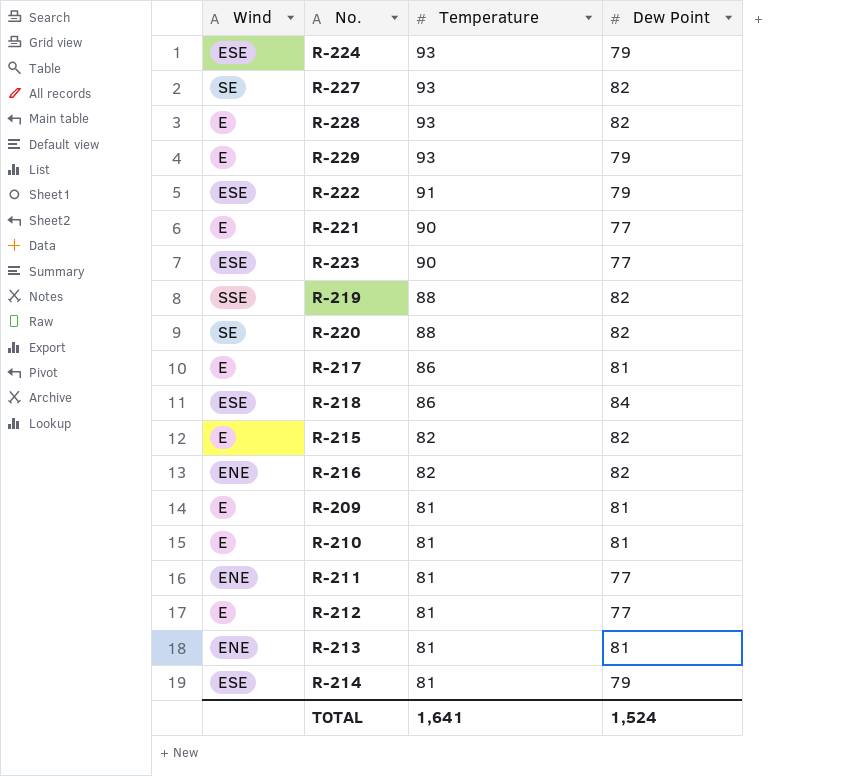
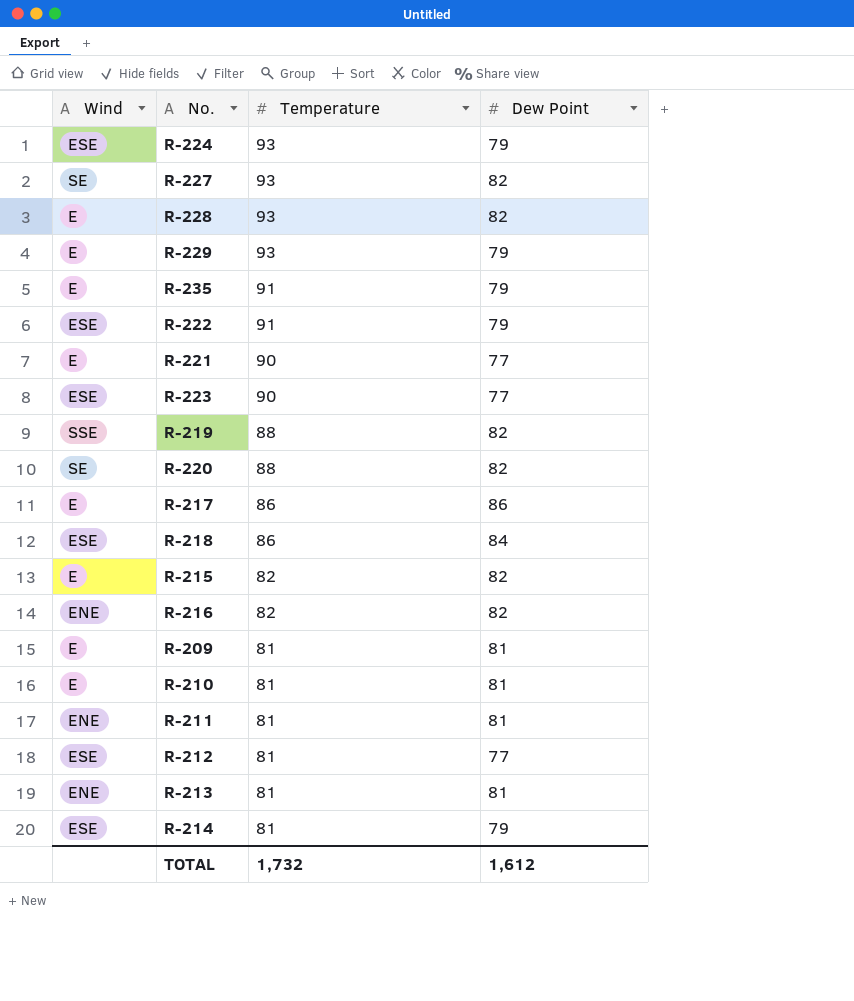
row R-235: none -> E | 91 | 79
R-217 | Dew Point: 81 -> 86
R-211 | Dew Point: 77 -> 81
R-212 | Wind: E -> ESE
TOTAL | Temperature: 1,641 -> 1,732
TOTAL | Dew Point: 1,524 -> 1,612

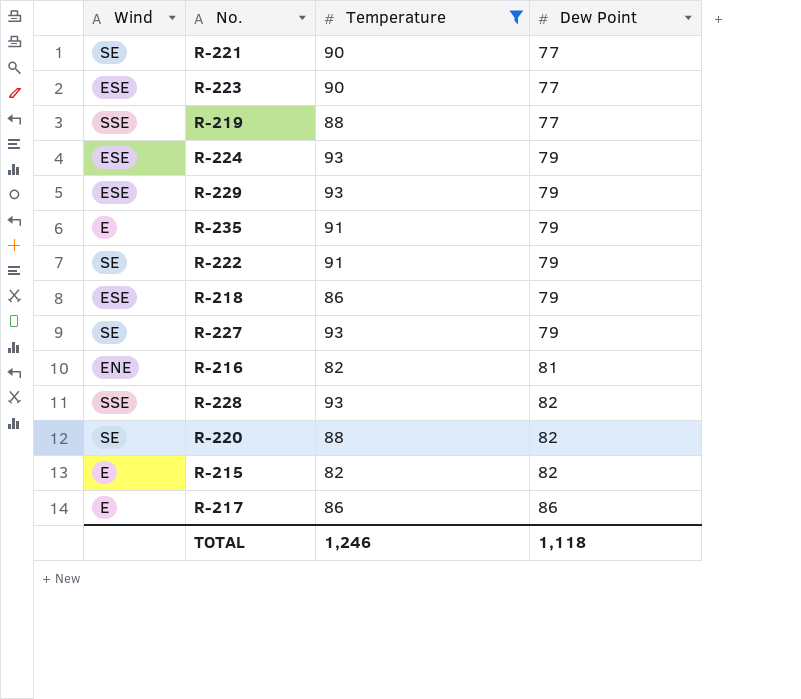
filter: none -> Temperature != 81
row order: Temperature descending -> Dew Point ascending
R-221 | Wind: E -> SE
R-219 | Dew Point: 82 -> 77
R-229 | Wind: E -> ESE
R-222 | Wind: ESE -> SE
R-218 | Dew Point: 84 -> 79
R-227 | Dew Point: 82 -> 79
R-216 | Dew Point: 82 -> 81
R-228 | Wind: E -> SSE
TOTAL | Temperature: 1,732 -> 1,246
TOTAL | Dew Point: 1,612 -> 1,118

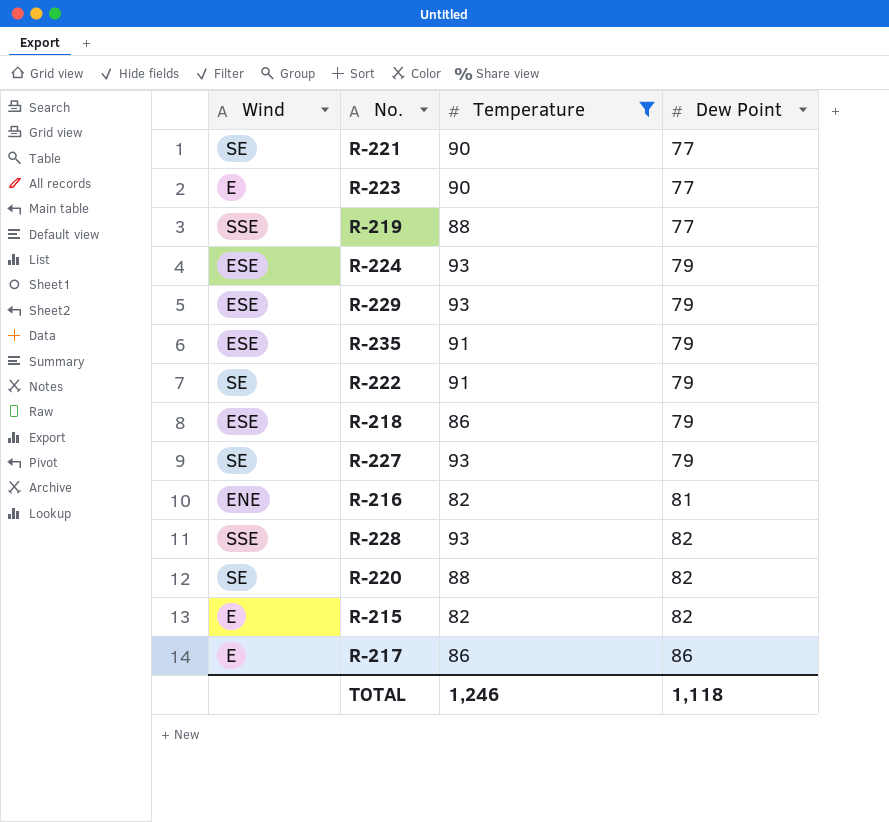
R-223 | Wind: ESE -> E
R-235 | Wind: E -> ESE

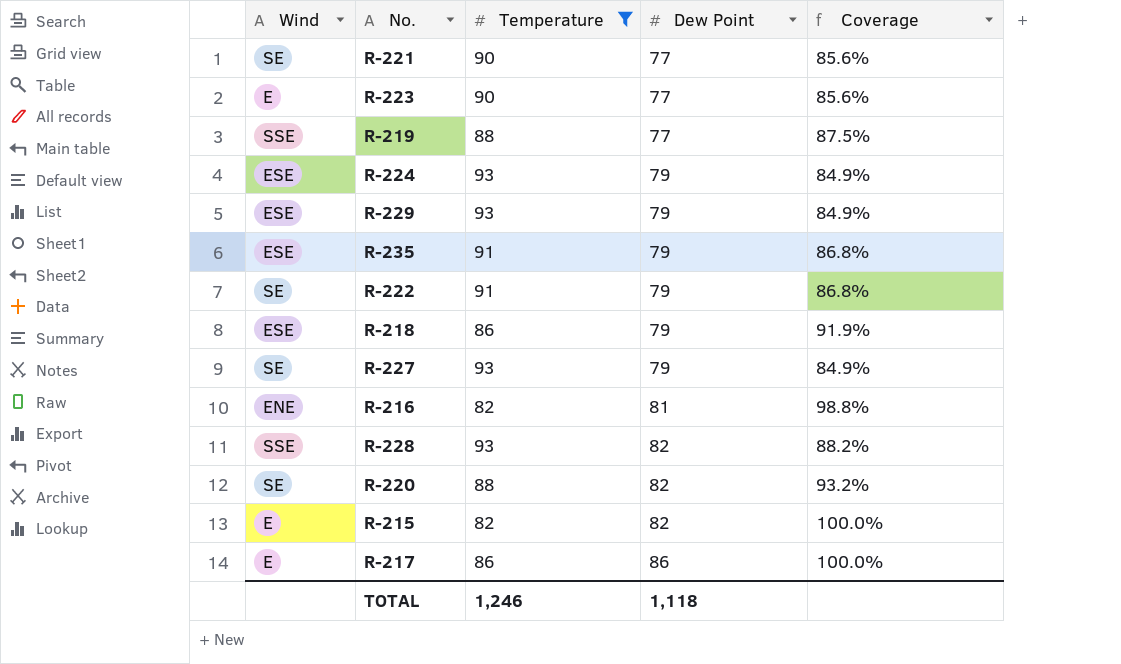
column Coverage | formula: none -> [Dew Point] / [Temperature]

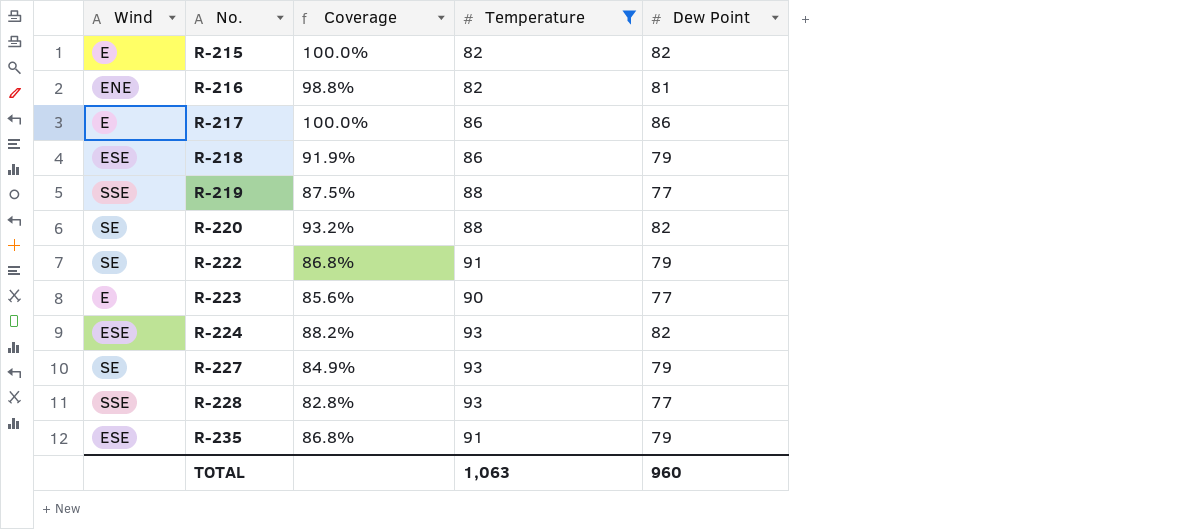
row order: Dew Point ascending -> No. ascending
column Coverage | position: 5 -> 3
row R-221: SE | 90 | 77 | 85.6% -> none
row R-229: ESE | 93 | 79 | 84.9% -> none
R-224 | Coverage: 84.9% -> 88.2%
R-224 | Dew Point: 79 -> 82
R-228 | Coverage: 88.2% -> 82.8%
R-228 | Dew Point: 82 -> 77
TOTAL | Temperature: 1,246 -> 1,063
TOTAL | Dew Point: 1,118 -> 960

